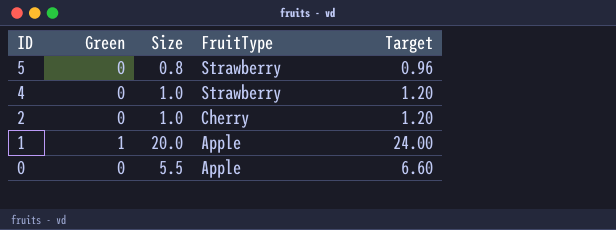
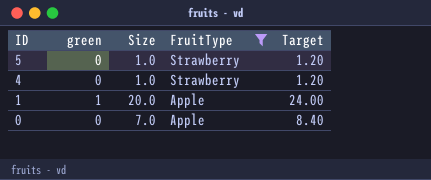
filter: none -> FruitType != Cherry
column name: Green -> green
5 | Size: 0.8 -> 1.0
5 | Target: 0.96 -> 1.20
0 | Size: 5.5 -> 7.0
0 | Target: 6.60 -> 8.40

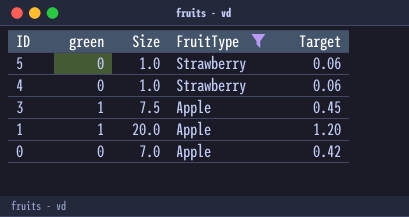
column Target | formula: [Size] * 1.2 -> [Size] * 0.06
row 3: none -> 1 | 7.5 | Apple | 0.45

